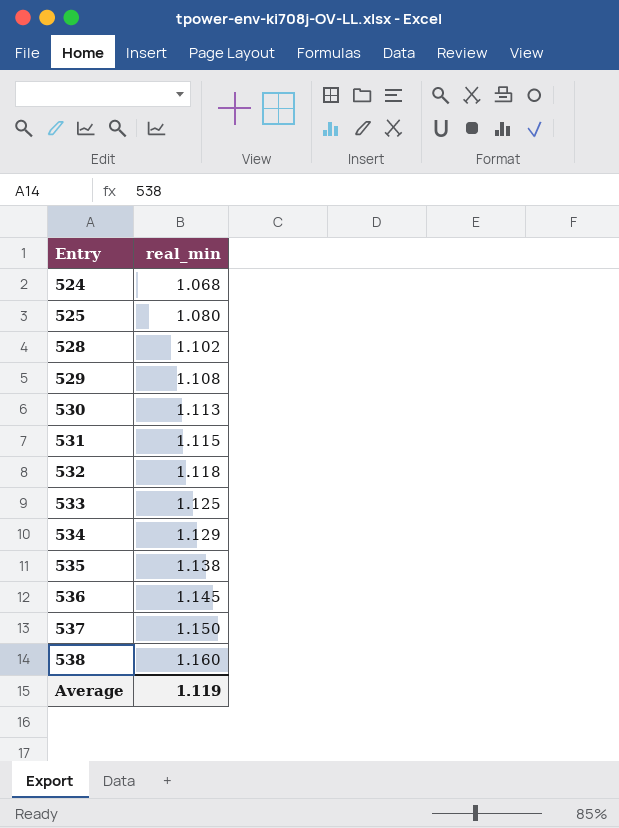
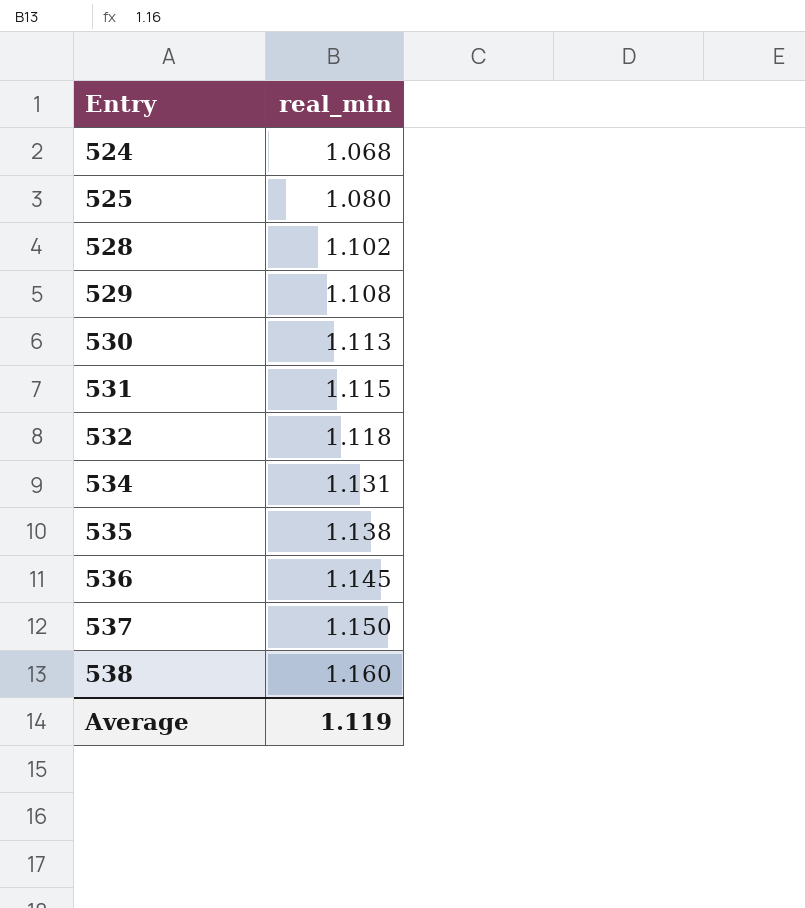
row 533: 1.125 -> none
534 | real_min: 1.129 -> 1.131

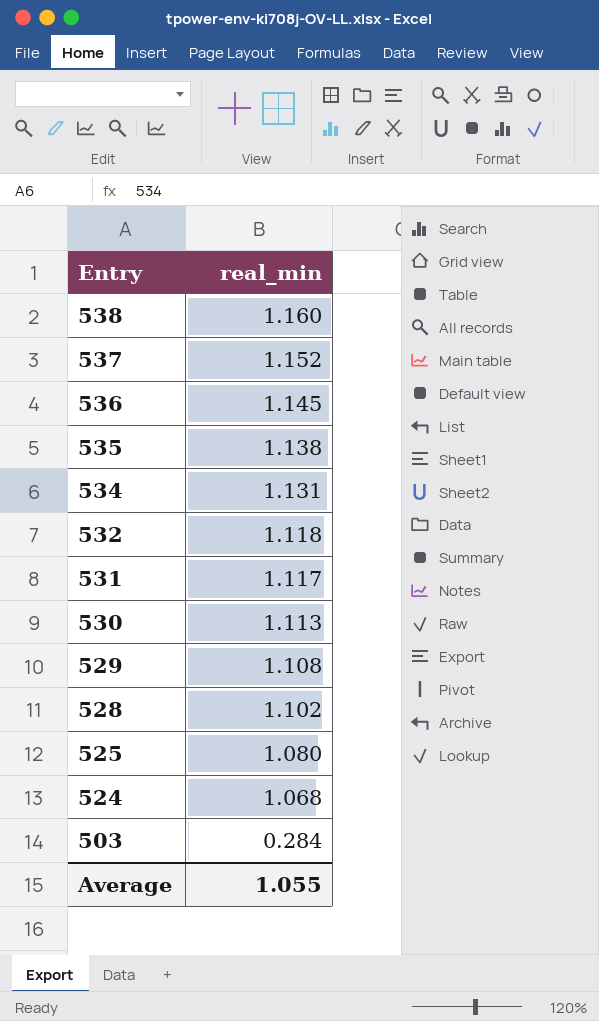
row order: Entry ascending -> Entry descending
537 | real_min: 1.150 -> 1.152
531 | real_min: 1.115 -> 1.117
row 503: none -> 0.284
Average | real_min: 1.119 -> 1.055

